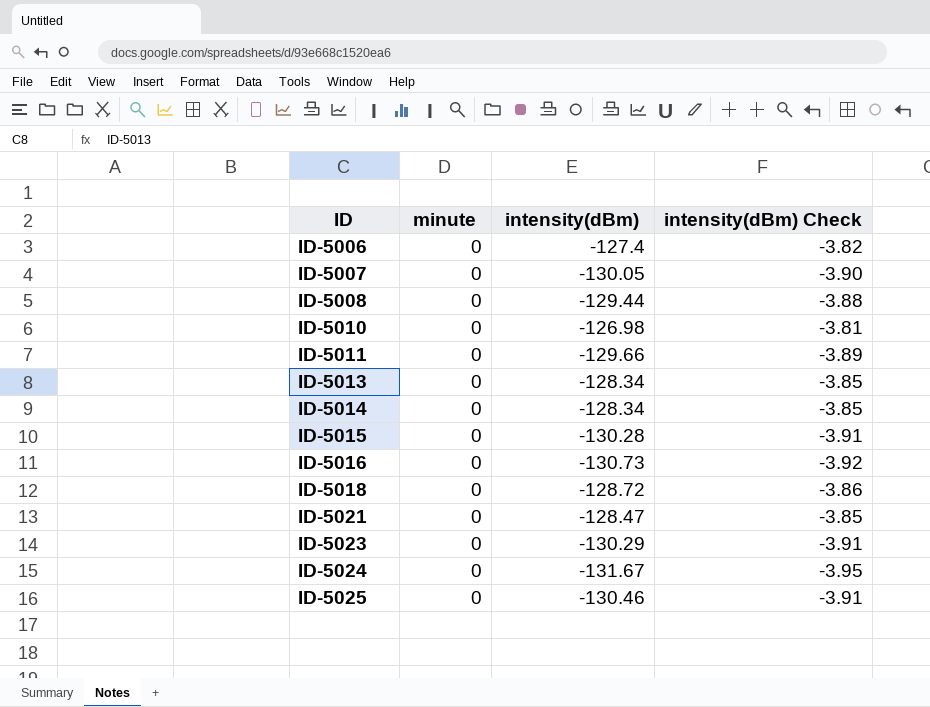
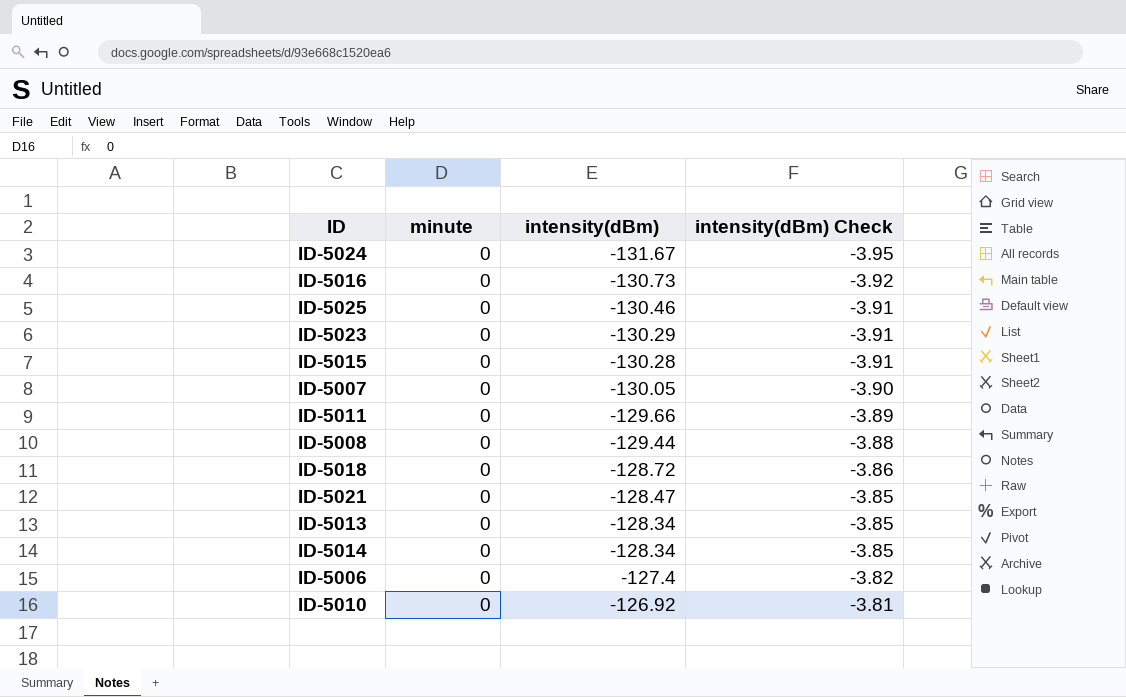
row order: ID ascending -> intensity(dBm) ascending
ID-5010 | intensity(dBm): -126.98 -> -126.92

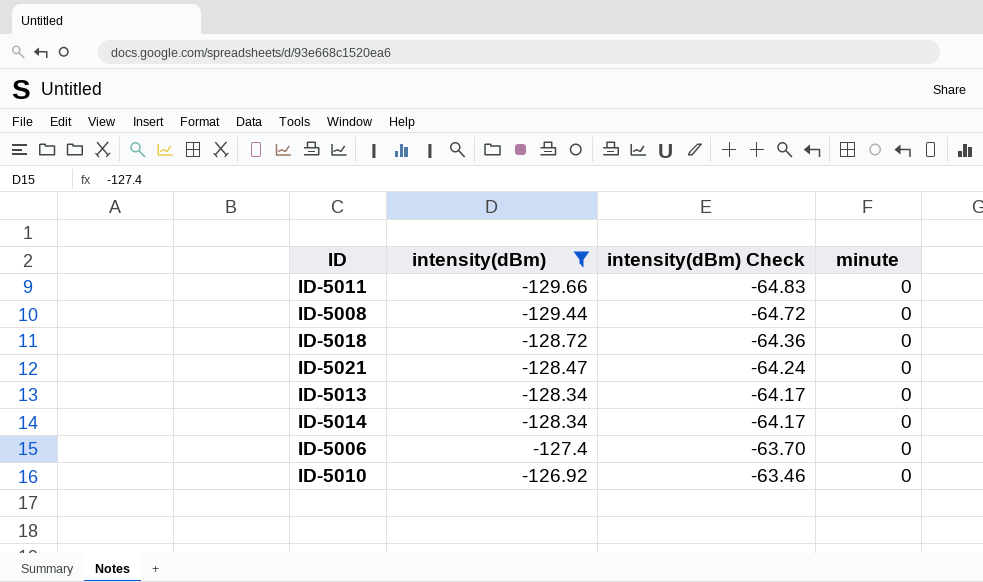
filter: none -> intensity(dBm) >= -129.66
column intensity(dBm) Check | formula: [intensity(dBm)] * 0.03 -> [intensity(dBm)] * 0.5
column minute | position: 2 -> 4

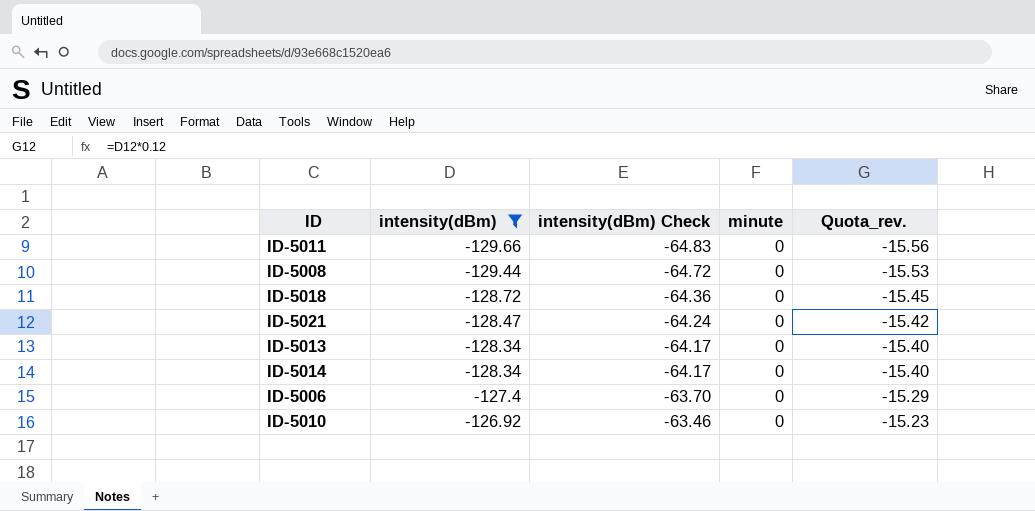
column Quota_rev. | formula: none -> [intensity(dBm)] * 0.12

